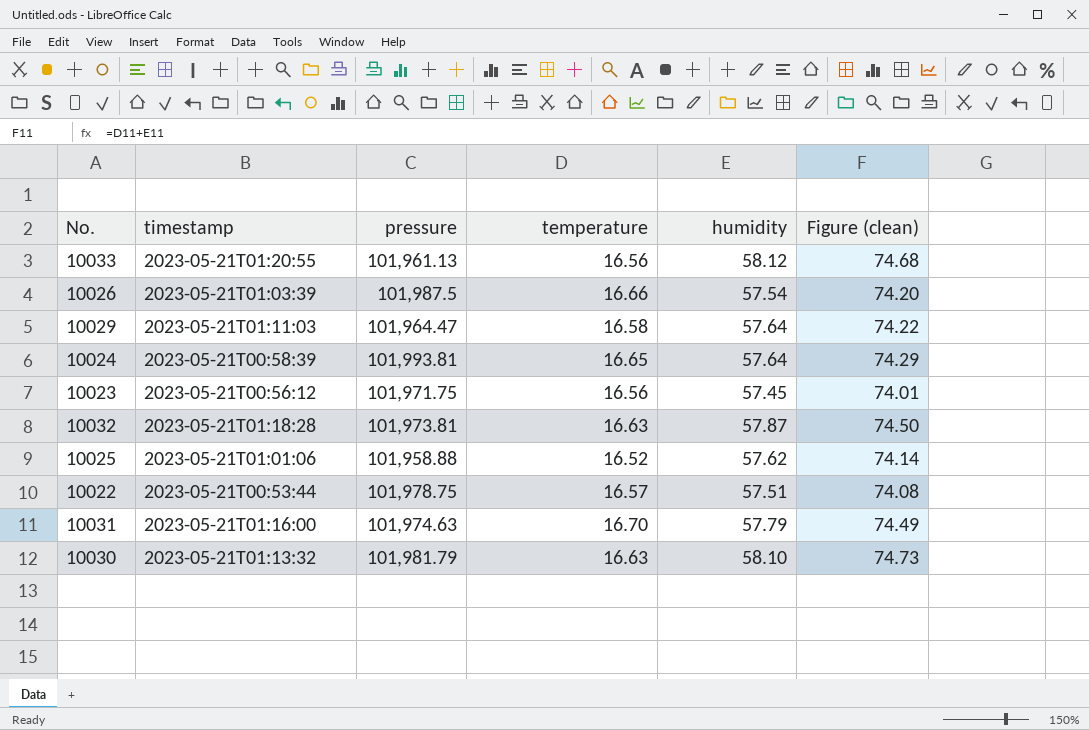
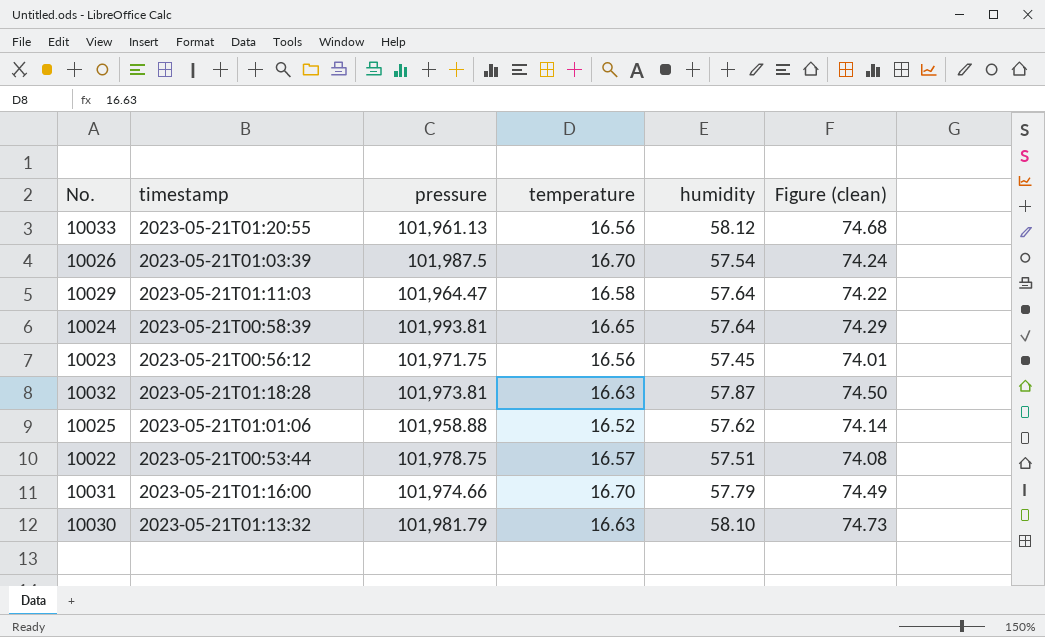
10026 | temperature: 16.66 -> 16.70
10026 | Figure (clean): 74.20 -> 74.24
10031 | pressure: 101,974.63 -> 101,974.66

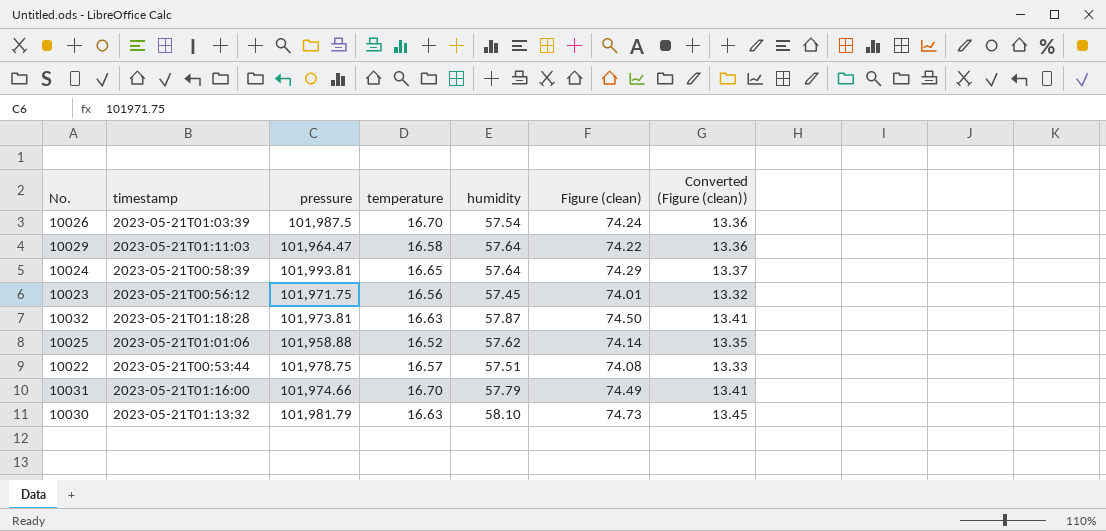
column Converted (Figure (clean)) | formula: none -> [Figure (clean)] * 0.18
row 10033: 2023-05-21T01:20:55 | 101,961.13 | 16.56 | 58.12 | 74.68 -> none

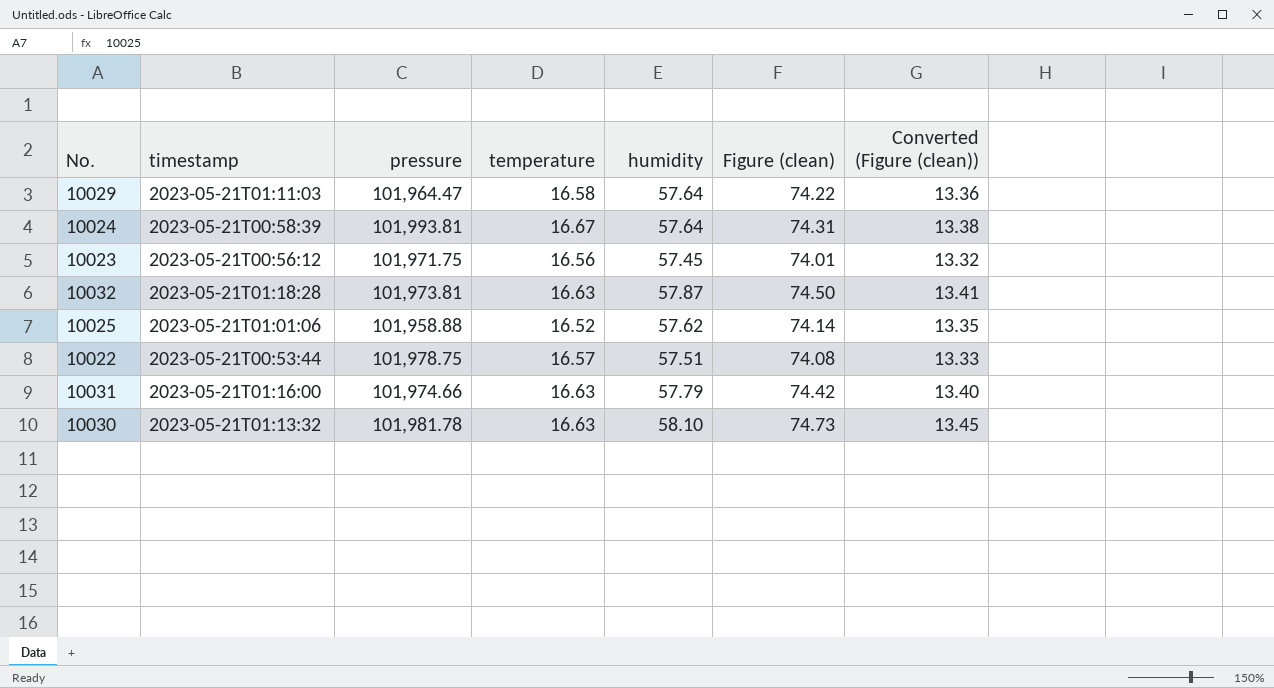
row 10026: 2023-05-21T01:03:39 | 101,987.5 | 16.70 | 57.54 | 74.24 | 13.36 -> none
10024 | temperature: 16.65 -> 16.67
10024 | Figure (clean): 74.29 -> 74.31
10024 | Converted (Figure (clean)): 13.37 -> 13.38
10031 | temperature: 16.70 -> 16.63
10031 | Figure (clean): 74.49 -> 74.42
10031 | Converted (Figure (clean)): 13.41 -> 13.40
10030 | pressure: 101,981.79 -> 101,981.78

